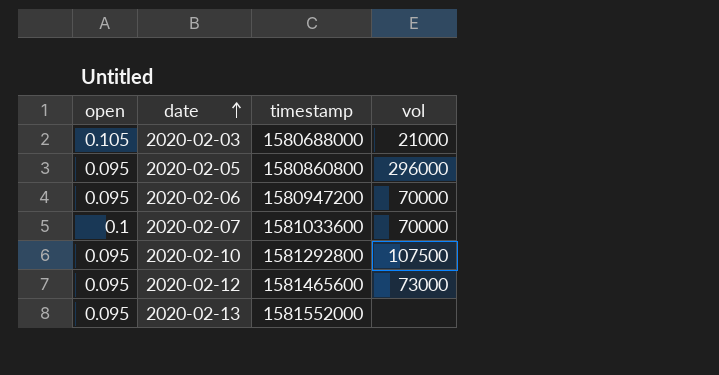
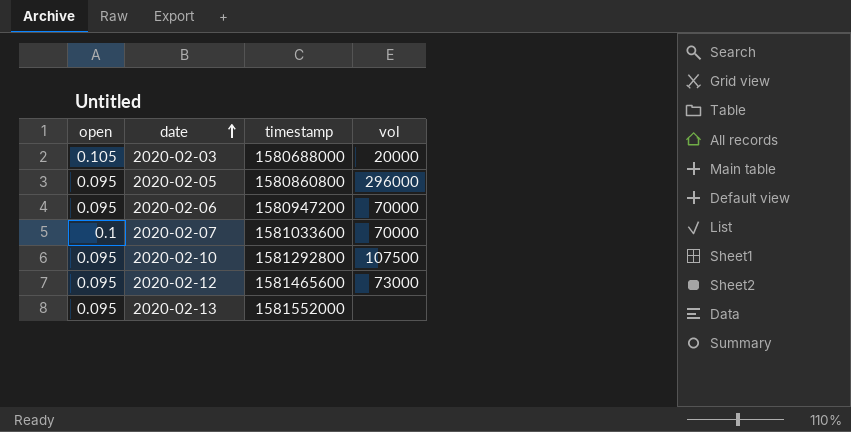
2020-02-03 | vol: 21000 -> 20000

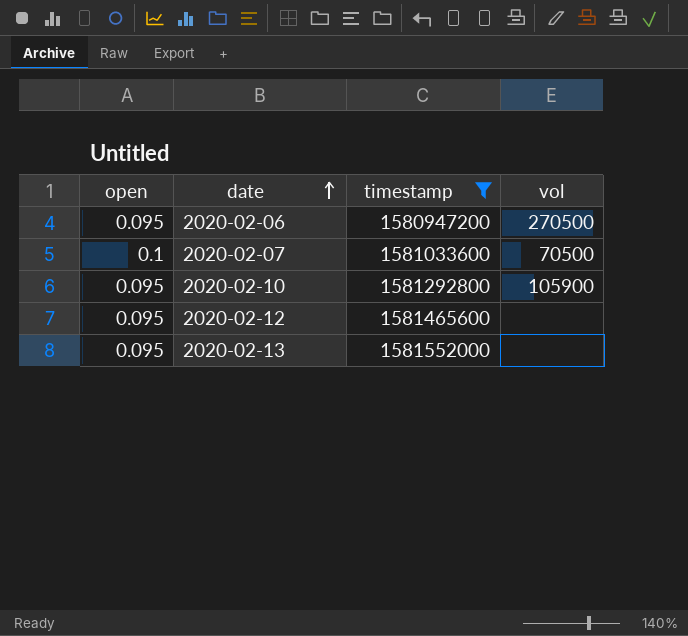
filter: none -> timestamp >= 1580947200
2020-02-06 | vol: 70000 -> 270500
2020-02-07 | vol: 70000 -> 70500
2020-02-10 | vol: 107500 -> 105900
2020-02-12 | vol: 73000 -> none

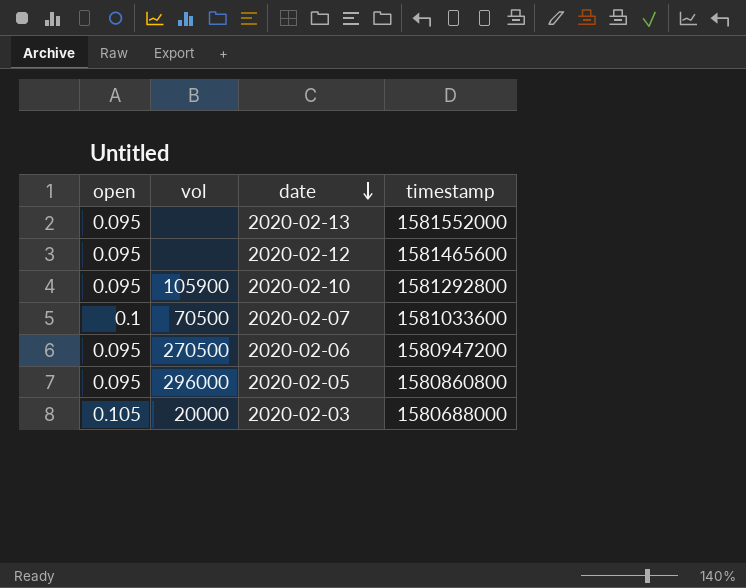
filter: timestamp >= 1580947200 -> none
row order: date ascending -> date descending
column vol | position: 4 -> 2

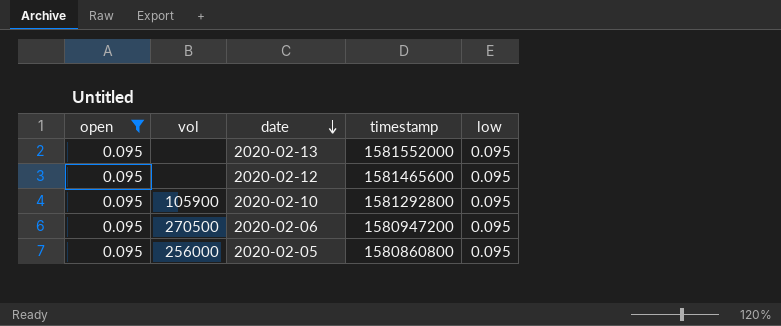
filter: none -> open = 0.095
column low | position: none -> 5
2020-02-05 | vol: 296000 -> 256000

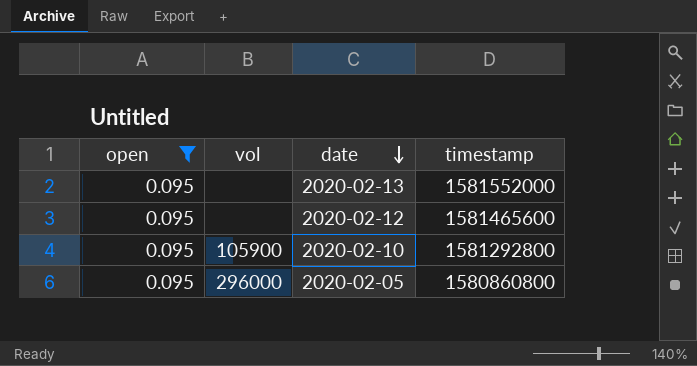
column low | position: 5 -> none
row 2020-02-06: 0.095 | 270500 | 1580947200 | 0.095 -> none
2020-02-05 | vol: 256000 -> 296000

